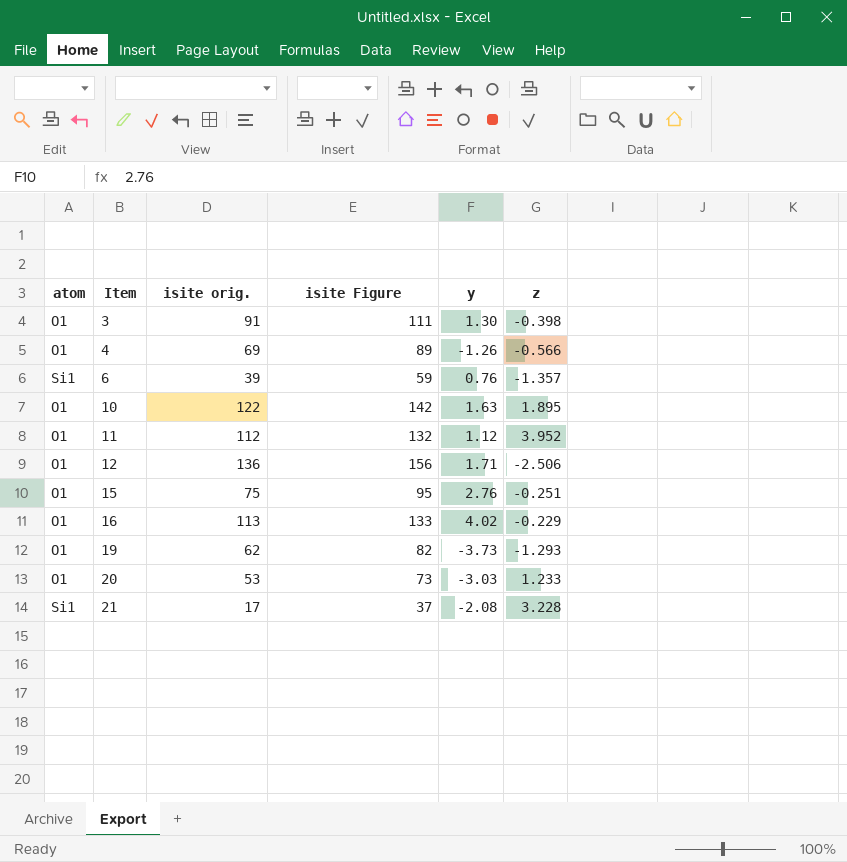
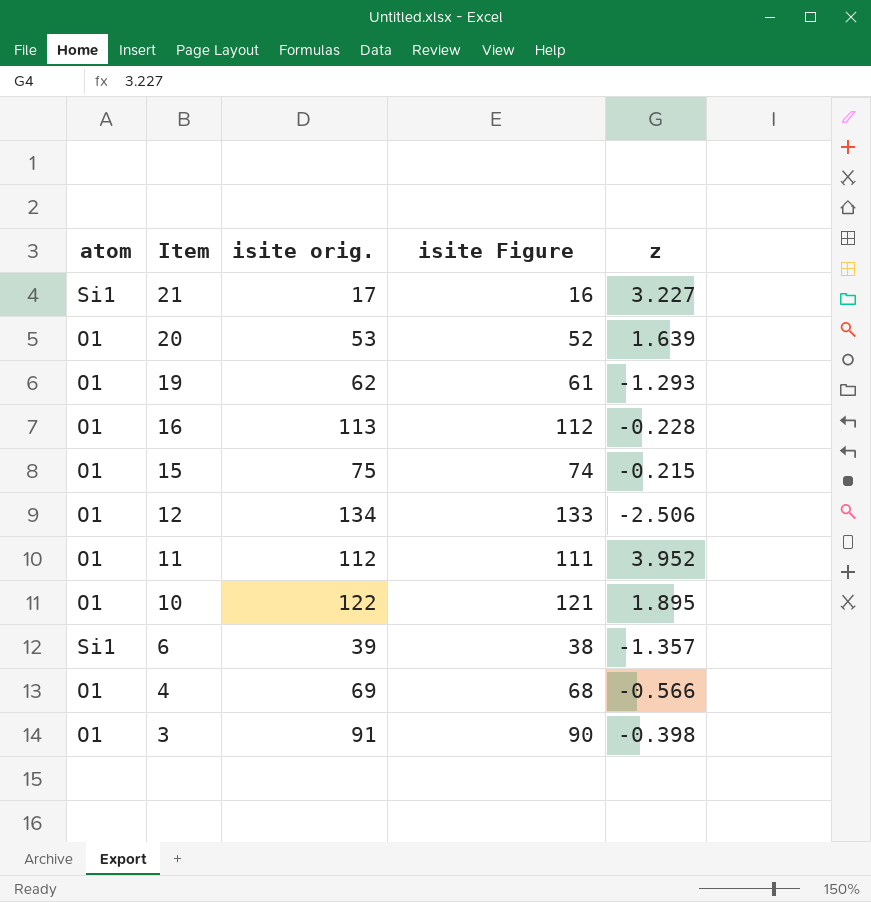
row order: Item ascending -> Item descending
column y | position: 5 -> none
column isite Figure | formula: [isite orig.] + 20 -> [isite orig.] - 1
21 | z: 3.228 -> 3.227
20 | z: 1.233 -> 1.639
16 | z: -0.229 -> -0.228
15 | z: -0.251 -> -0.215
12 | isite orig.: 136 -> 134

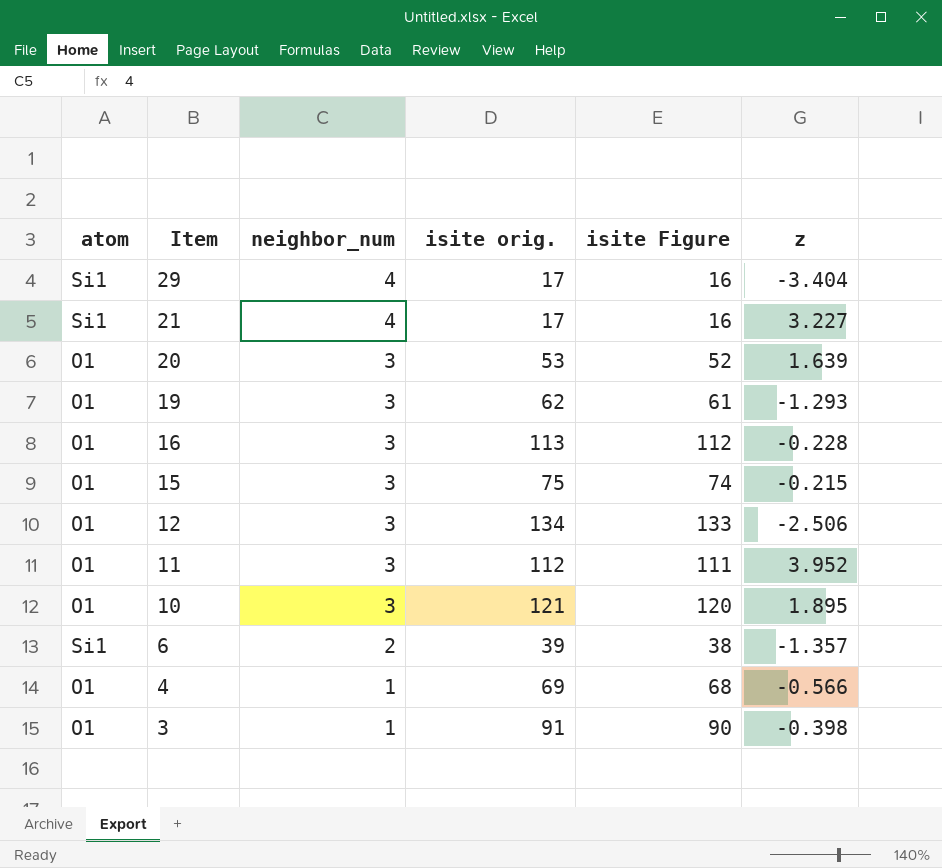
column neighbor_num | position: none -> 3
row 29: none -> Si1 | 4 | 17 | 16 | -3.404
10 | isite orig.: 122 -> 121
10 | isite Figure: 121 -> 120

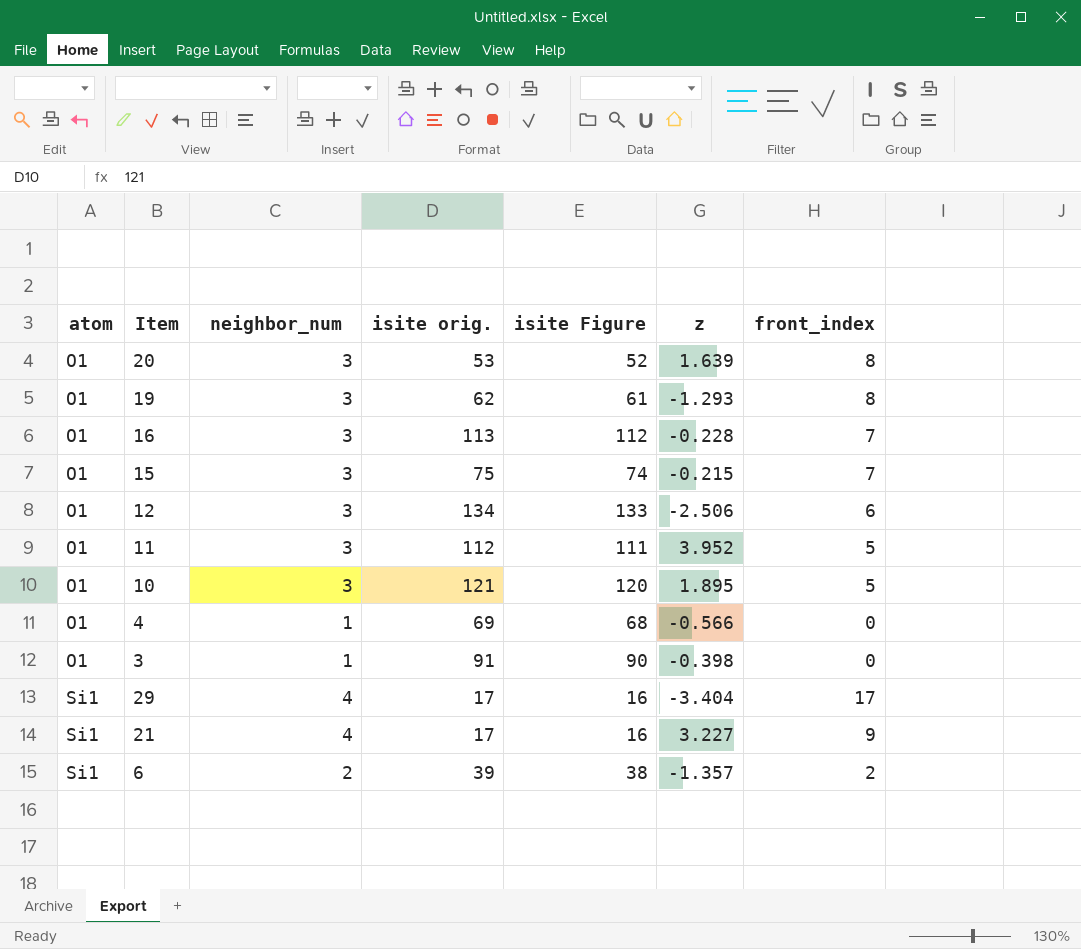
row order: Item descending -> atom ascending
column front_index | position: none -> 7

